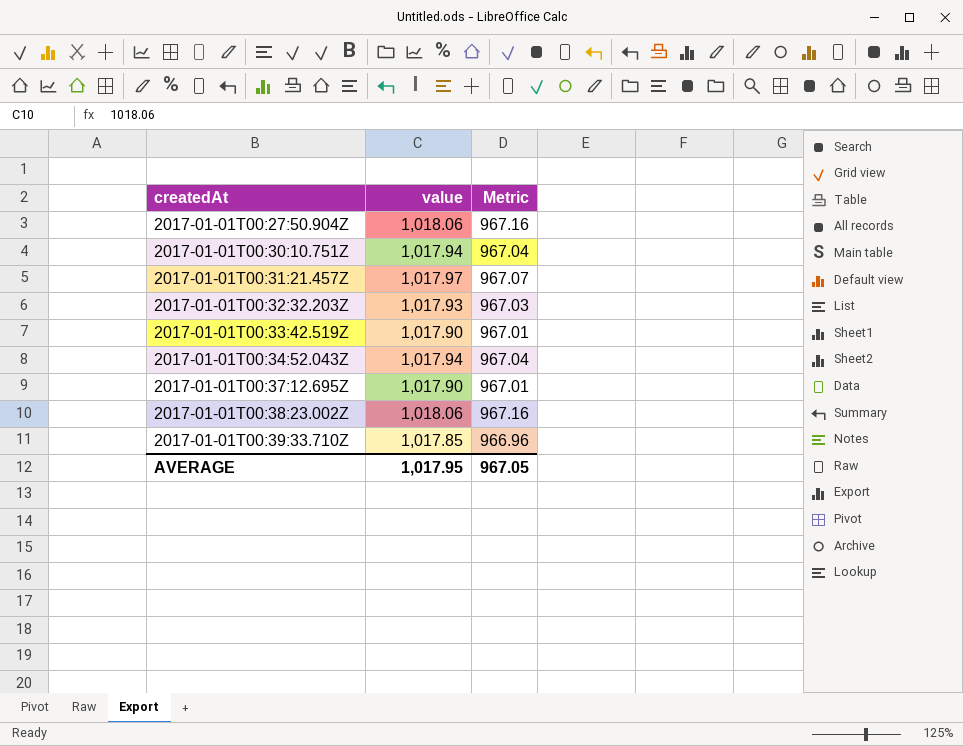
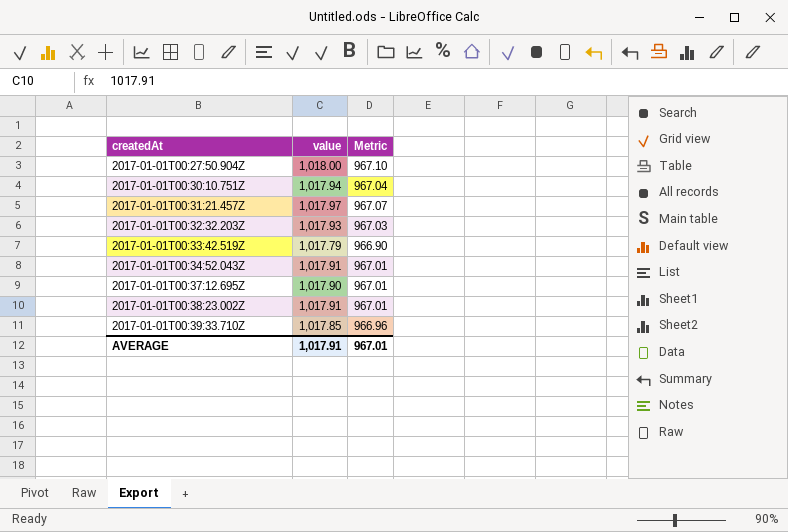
2017-01-01T00:27:50.904Z | value: 1,018.06 -> 1,018.00
2017-01-01T00:27:50.904Z | Metric: 967.16 -> 967.10
2017-01-01T00:33:42.519Z | value: 1,017.90 -> 1,017.79
2017-01-01T00:33:42.519Z | Metric: 967.01 -> 966.90
2017-01-01T00:34:52.043Z | value: 1,017.94 -> 1,017.91
2017-01-01T00:34:52.043Z | Metric: 967.04 -> 967.01
2017-01-01T00:38:23.002Z | value: 1,018.06 -> 1,017.91
2017-01-01T00:38:23.002Z | Metric: 967.16 -> 967.01
AVERAGE | value: 1,017.95 -> 1,017.91
AVERAGE | Metric: 967.05 -> 967.01

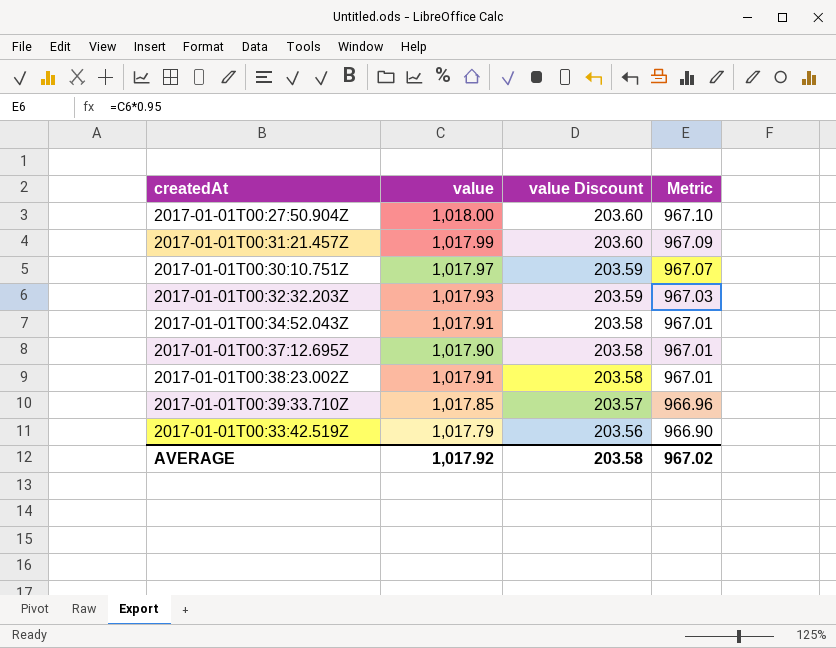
row order: createdAt ascending -> value Discount descending
column value Discount | formula: none -> [value] * 0.2
2017-01-01T00:31:21.457Z | value: 1,017.97 -> 1,017.99
2017-01-01T00:31:21.457Z | Metric: 967.07 -> 967.09
2017-01-01T00:30:10.751Z | value: 1,017.94 -> 1,017.97
2017-01-01T00:30:10.751Z | Metric: 967.04 -> 967.07
AVERAGE | value: 1,017.91 -> 1,017.92
AVERAGE | Metric: 967.01 -> 967.02

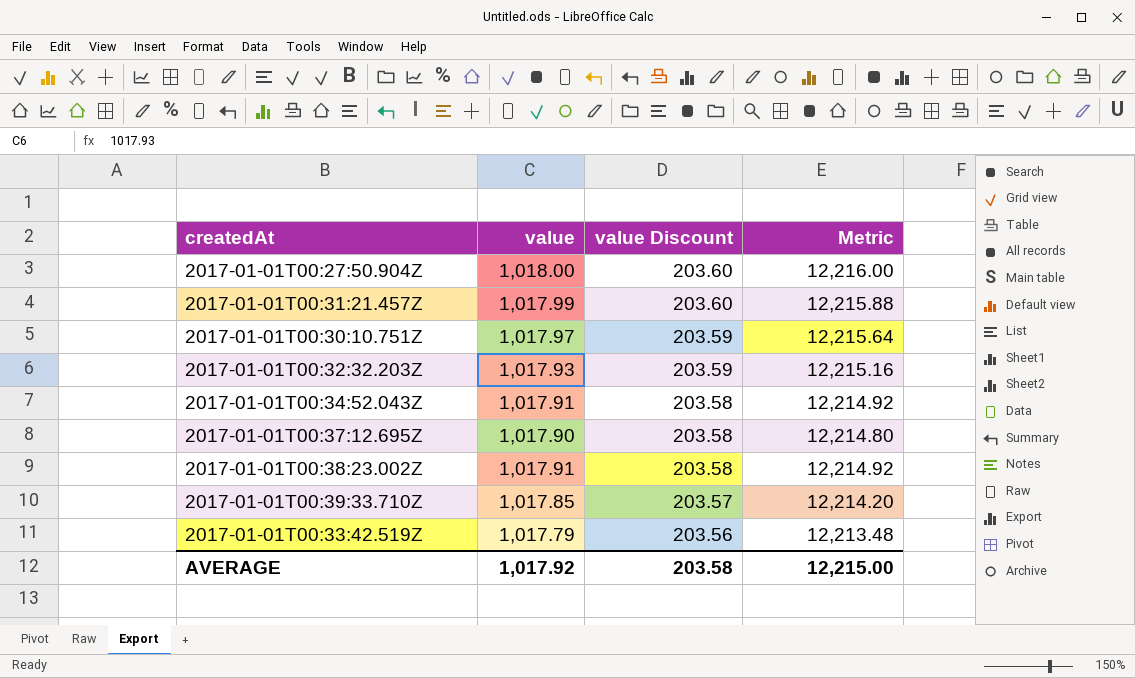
column Metric | formula: [value] * 0.95 -> [value] * 12
AVERAGE | Metric: 967.02 -> 12,215.00

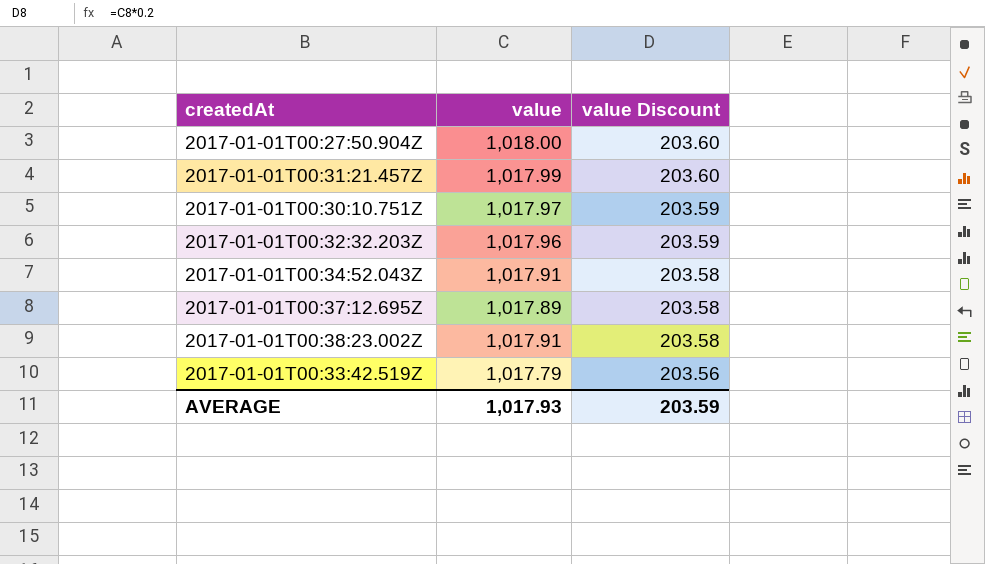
column Metric | formula: [value] * 12 -> none
row 2017-01-01T00:39:33.710Z: 1,017.85 | 203.57 | 12,214.20 -> none
2017-01-01T00:32:32.203Z | value: 1,017.93 -> 1,017.96
2017-01-01T00:37:12.695Z | value: 1,017.90 -> 1,017.89
AVERAGE | value: 1,017.92 -> 1,017.93
AVERAGE | value Discount: 203.58 -> 203.59

